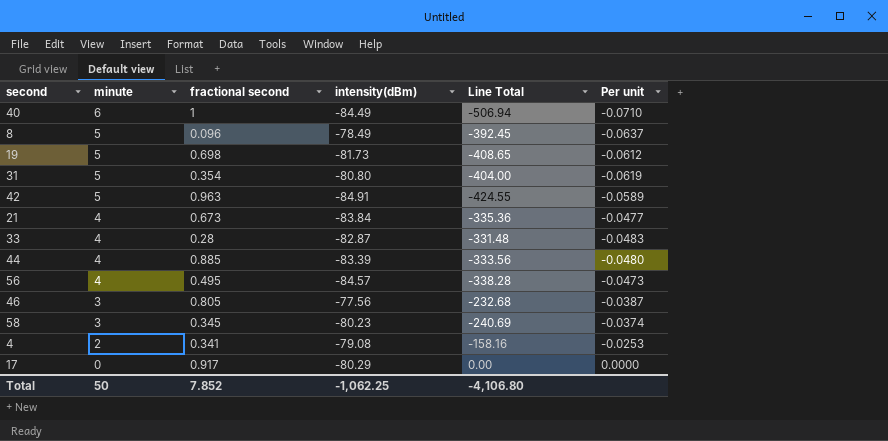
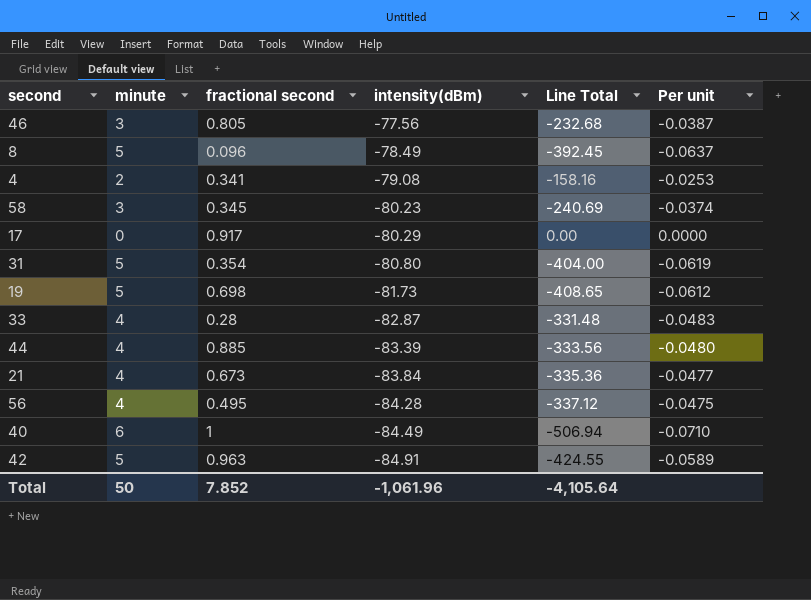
row order: minute descending -> intensity(dBm) descending
56 | intensity(dBm): -84.57 -> -84.28
56 | Line Total: -338.28 -> -337.12
56 | Per unit: -0.0473 -> -0.0475
Total | intensity(dBm): -1,062.25 -> -1,061.96
Total | Line Total: -4,106.80 -> -4,105.64

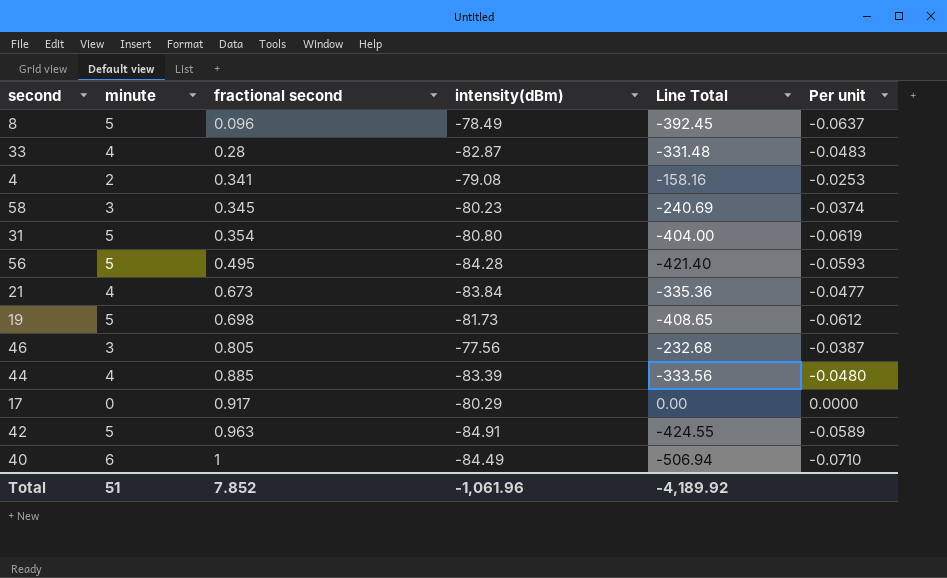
row order: intensity(dBm) descending -> fractional second ascending
56 | minute: 4 -> 5
56 | Line Total: -337.12 -> -421.40
56 | Per unit: -0.0475 -> -0.0593
Total | minute: 50 -> 51
Total | Line Total: -4,105.64 -> -4,189.92

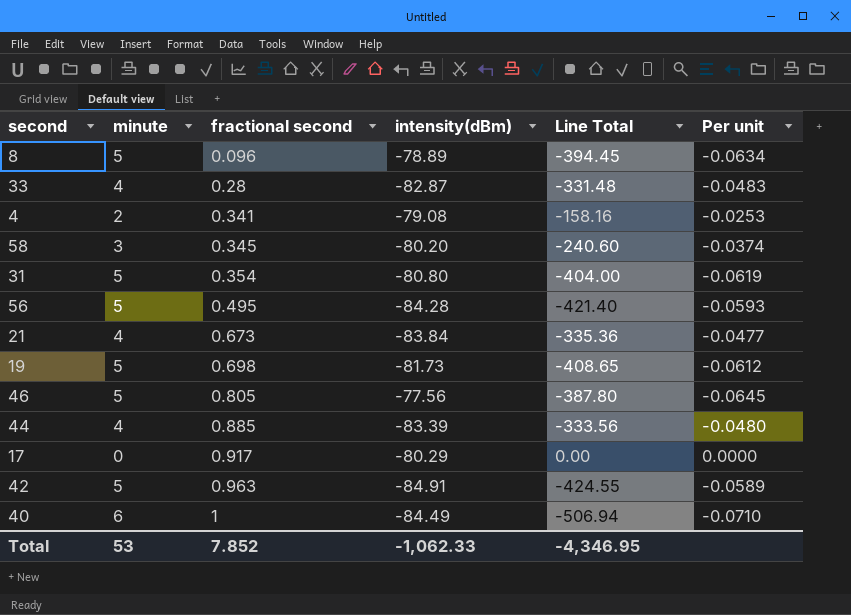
8 | intensity(dBm): -78.49 -> -78.89
8 | Line Total: -392.45 -> -394.45
8 | Per unit: -0.0637 -> -0.0634
58 | intensity(dBm): -80.23 -> -80.20
58 | Line Total: -240.69 -> -240.60
46 | minute: 3 -> 5
46 | Line Total: -232.68 -> -387.80
46 | Per unit: -0.0387 -> -0.0645
Total | minute: 51 -> 53
Total | intensity(dBm): -1,061.96 -> -1,062.33
Total | Line Total: -4,189.92 -> -4,346.95

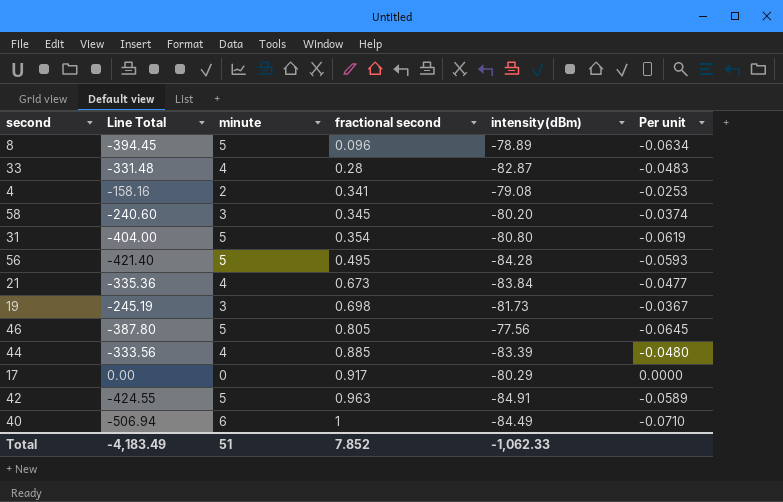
column Line Total | position: 5 -> 2
19 | Line Total: -408.65 -> -245.19
19 | minute: 5 -> 3
19 | Per unit: -0.0612 -> -0.0367
Total | Line Total: -4,346.95 -> -4,183.49
Total | minute: 53 -> 51

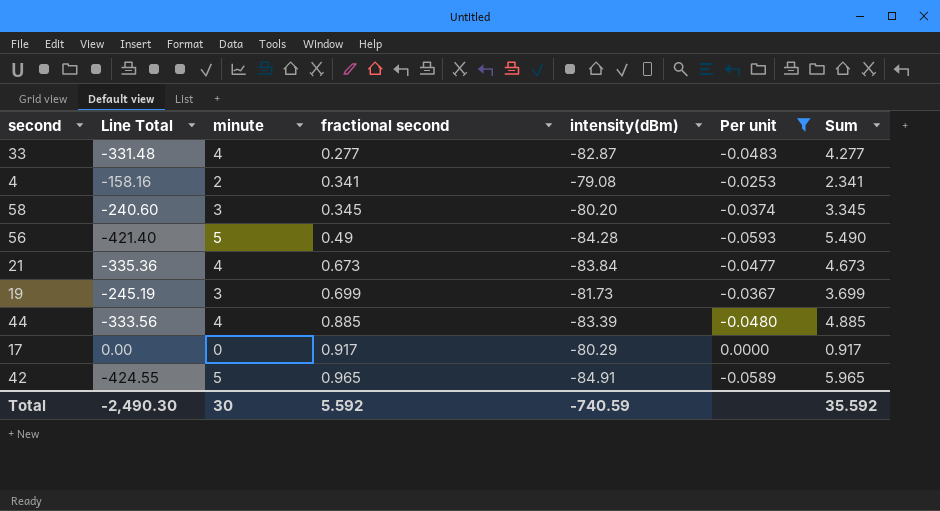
filter: none -> Per unit >= -0.0593
column Sum | formula: none -> [minute] + [fractional second]
33 | fractional second: 0.28 -> 0.277
56 | fractional second: 0.495 -> 0.49
19 | fractional second: 0.698 -> 0.699
42 | fractional second: 0.963 -> 0.965
Total | Line Total: -4,183.49 -> -2,490.30
Total | minute: 51 -> 30
Total | fractional second: 7.852 -> 5.592
Total | intensity(dBm): -1,062.33 -> -740.59

